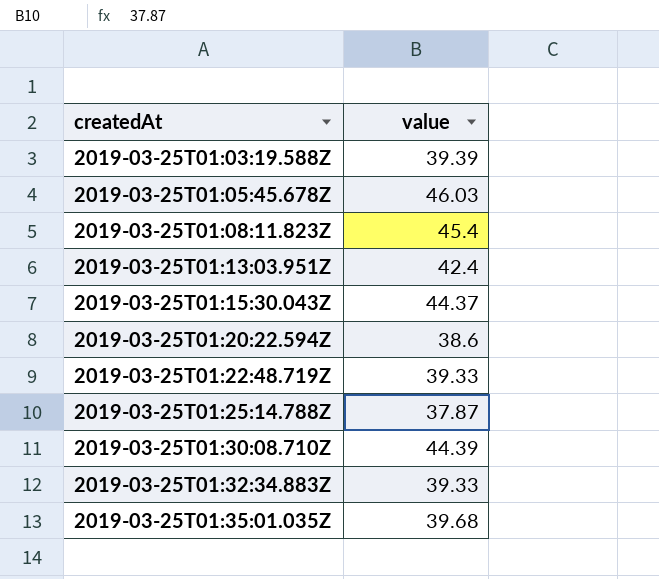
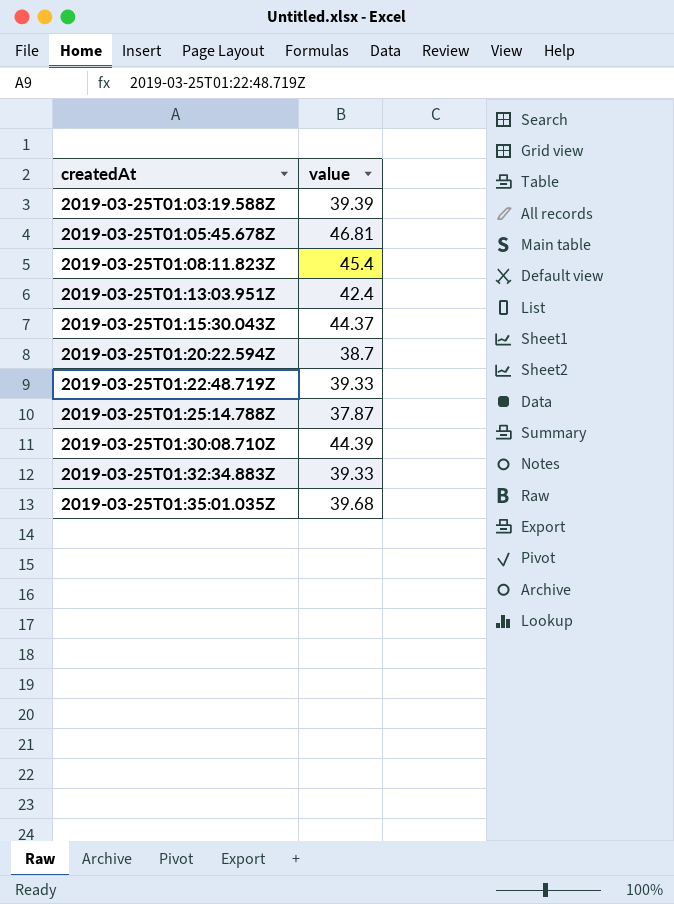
2019-03-25T01:05:45.678Z | value: 46.03 -> 46.81
2019-03-25T01:20:22.594Z | value: 38.6 -> 38.7

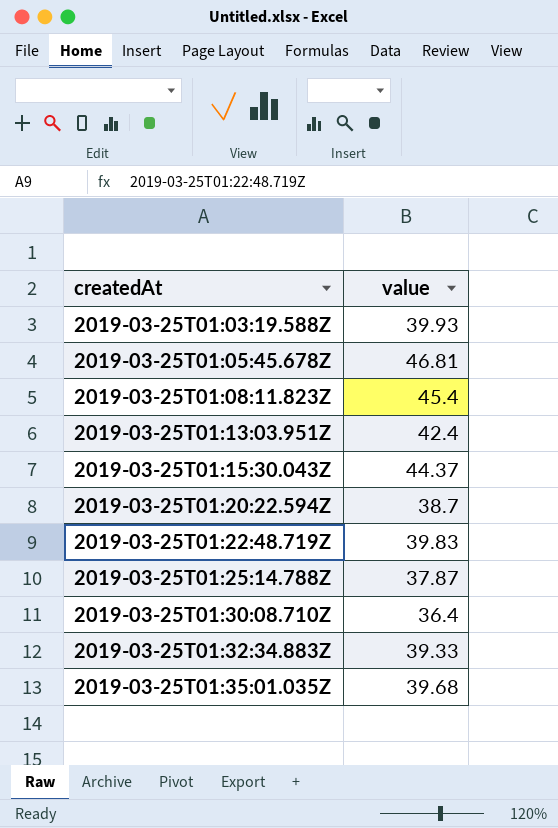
2019-03-25T01:03:19.588Z | value: 39.39 -> 39.93
2019-03-25T01:22:48.719Z | value: 39.33 -> 39.83
2019-03-25T01:30:08.710Z | value: 44.39 -> 36.4

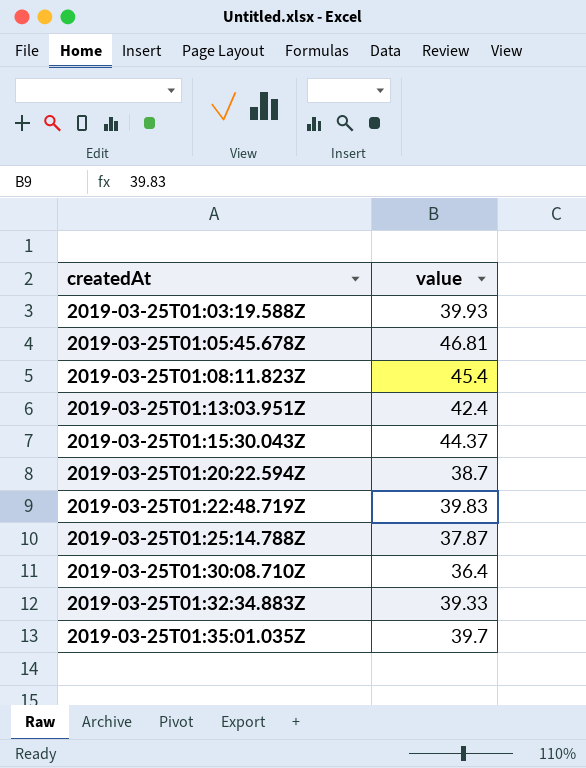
2019-03-25T01:35:01.035Z | value: 39.68 -> 39.7

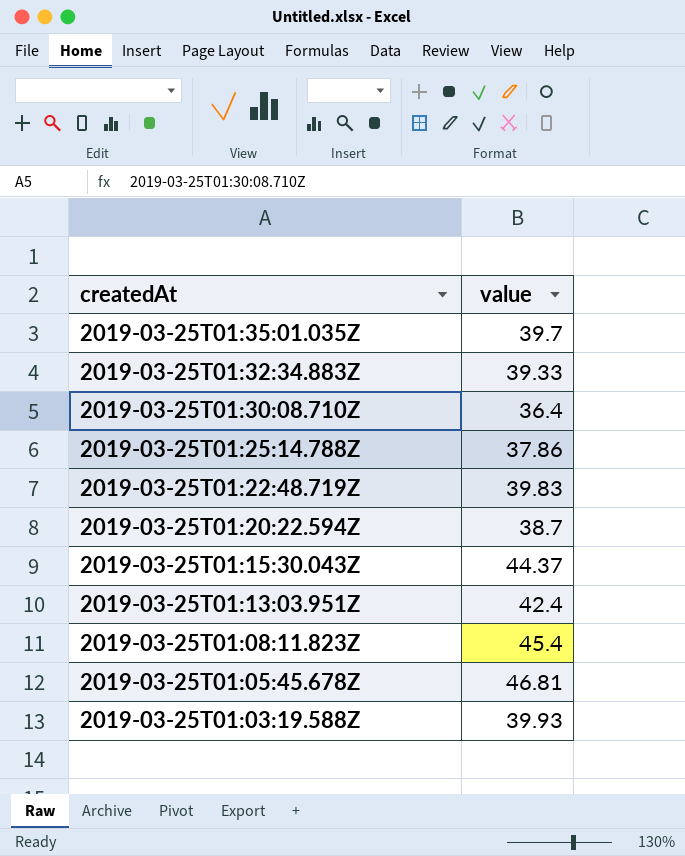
row order: createdAt ascending -> createdAt descending
2019-03-25T01:25:14.788Z | value: 37.87 -> 37.86

